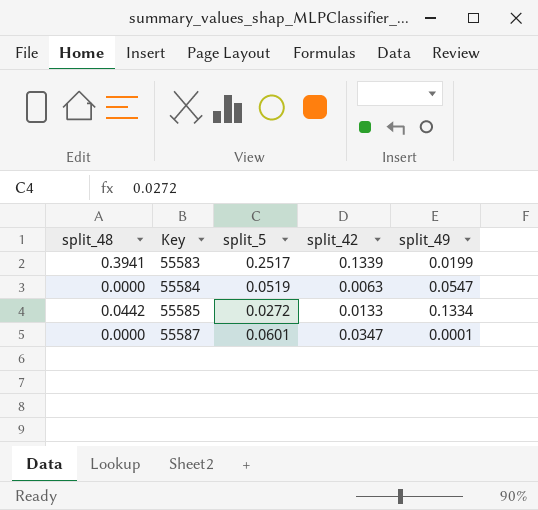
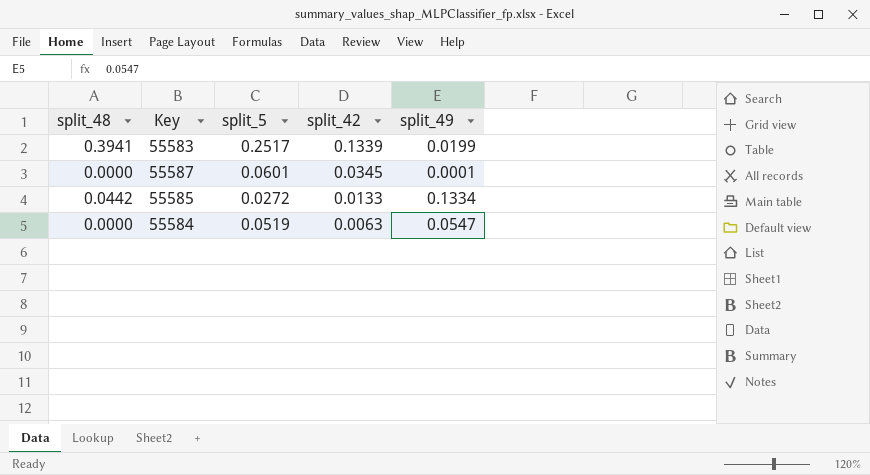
row order: Key ascending -> split_42 descending
55587 | split_42: 0.0347 -> 0.0345

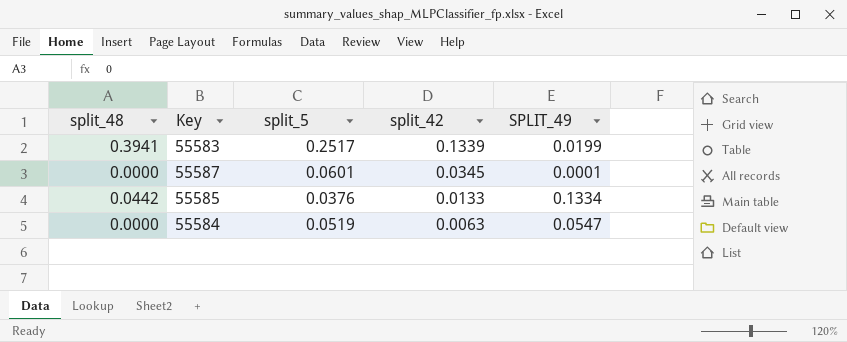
column name: split_49 -> SPLIT_49
55585 | split_5: 0.0272 -> 0.0376

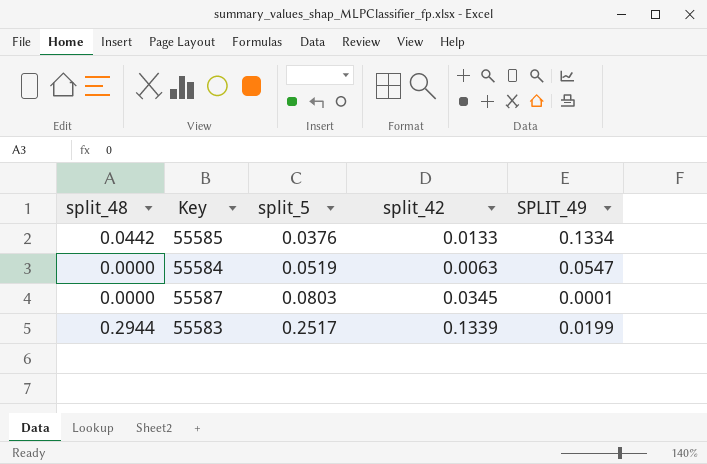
row order: split_42 descending -> split_5 ascending
55587 | split_5: 0.0601 -> 0.0803
55583 | split_48: 0.3941 -> 0.2944

